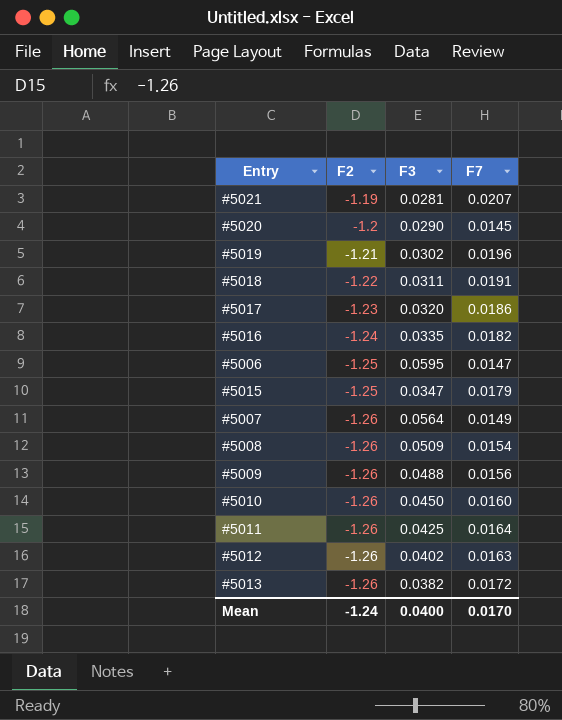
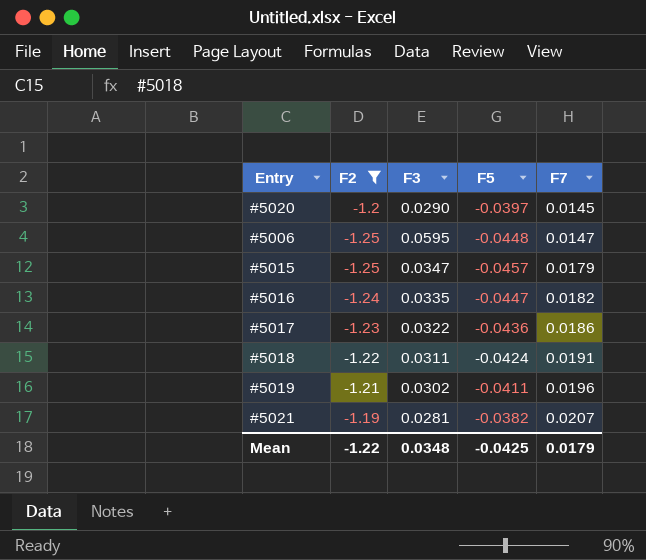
filter: none -> F2 != -1.26
row order: F2 descending -> F7 ascending
column F5 | position: none -> 4
#5017 | F3: 0.0320 -> 0.0322
Mean | F2: -1.24 -> -1.22
Mean | F3: 0.0400 -> 0.0348
Mean | F7: 0.0170 -> 0.0179

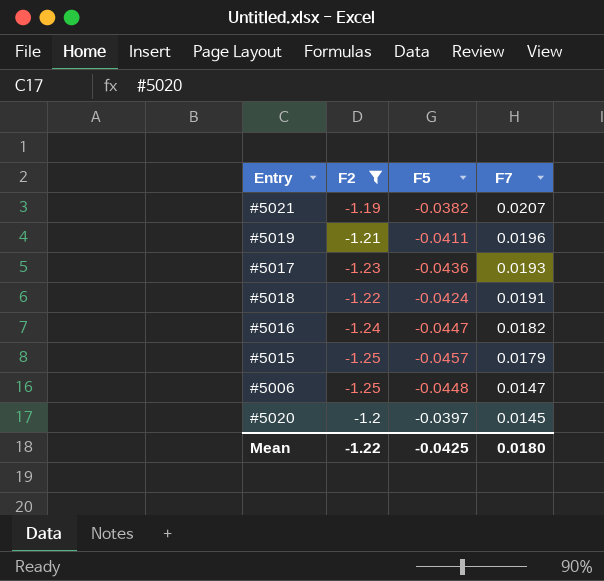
row order: F7 ascending -> F7 descending
column F3 | position: 3 -> none
#5017 | F7: 0.0186 -> 0.0193
Mean | F7: 0.0179 -> 0.0180

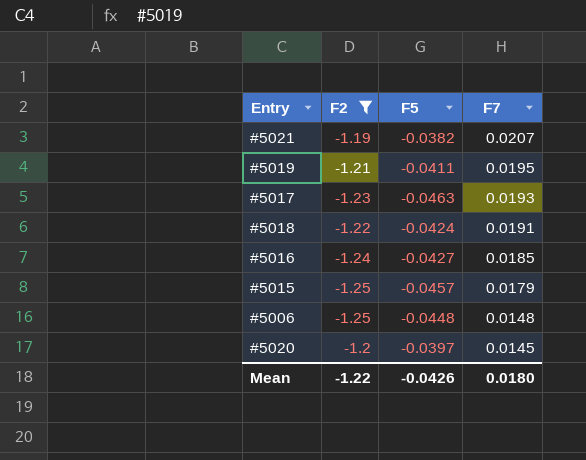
#5019 | F7: 0.0196 -> 0.0195
#5017 | F5: -0.0436 -> -0.0463
#5016 | F5: -0.0447 -> -0.0427
#5016 | F7: 0.0182 -> 0.0185
#5006 | F7: 0.0147 -> 0.0148
Mean | F5: -0.0425 -> -0.0426

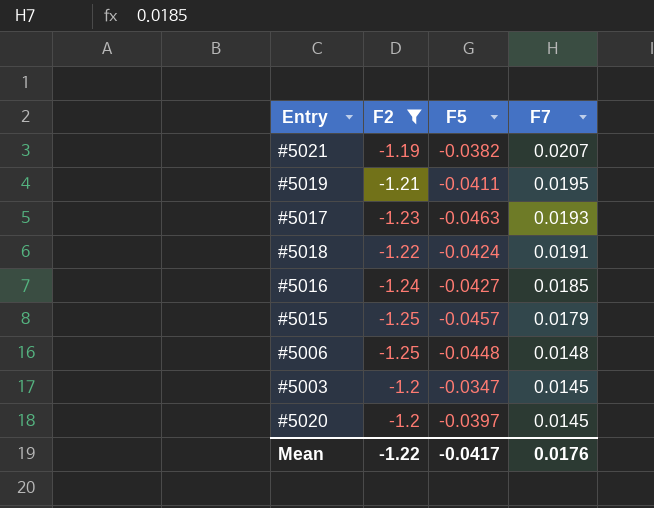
row #5003: none -> -1.2 | -0.0347 | 0.0145
Mean | F5: -0.0426 -> -0.0417
Mean | F7: 0.0180 -> 0.0176

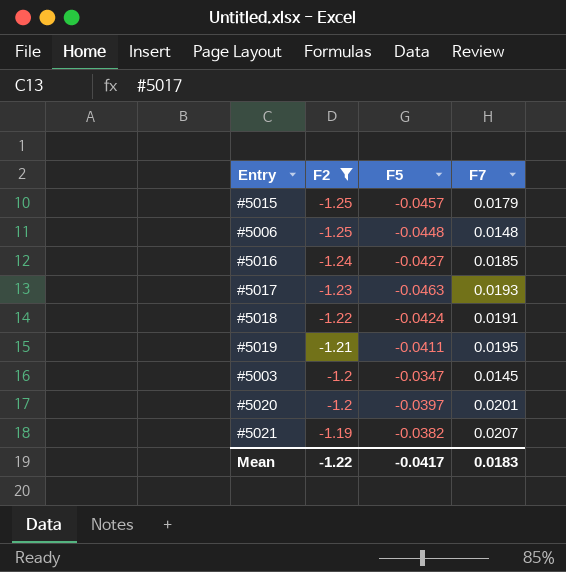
row order: F7 descending -> F2 ascending
#5020 | F7: 0.0145 -> 0.0201
Mean | F7: 0.0176 -> 0.0183

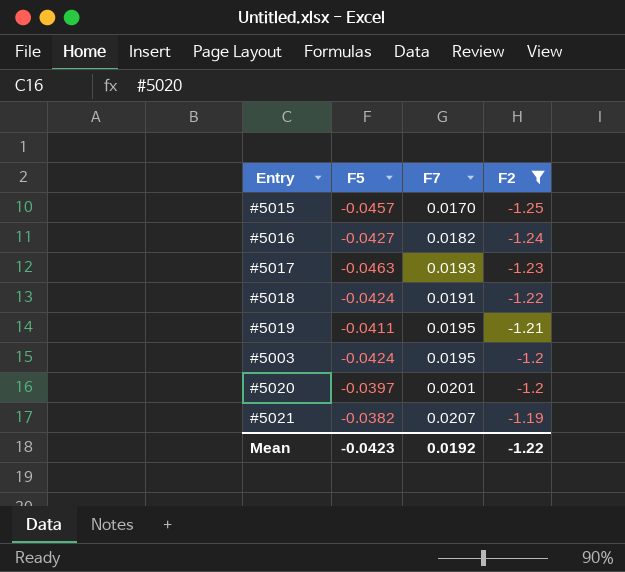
column F2 | position: 2 -> 4
row #5006: -1.25 | -0.0448 | 0.0148 -> none
#5015 | F7: 0.0179 -> 0.0170
#5016 | F7: 0.0185 -> 0.0182
#5003 | F5: -0.0347 -> -0.0424
#5003 | F7: 0.0145 -> 0.0195
Mean | F5: -0.0417 -> -0.0423
Mean | F7: 0.0183 -> 0.0192

